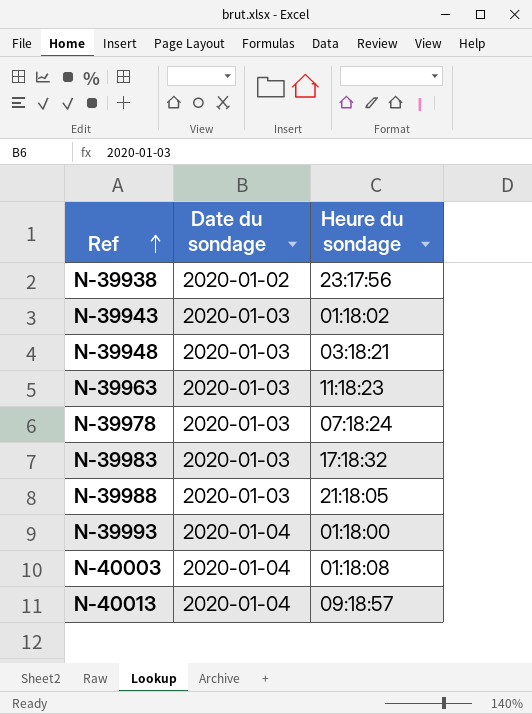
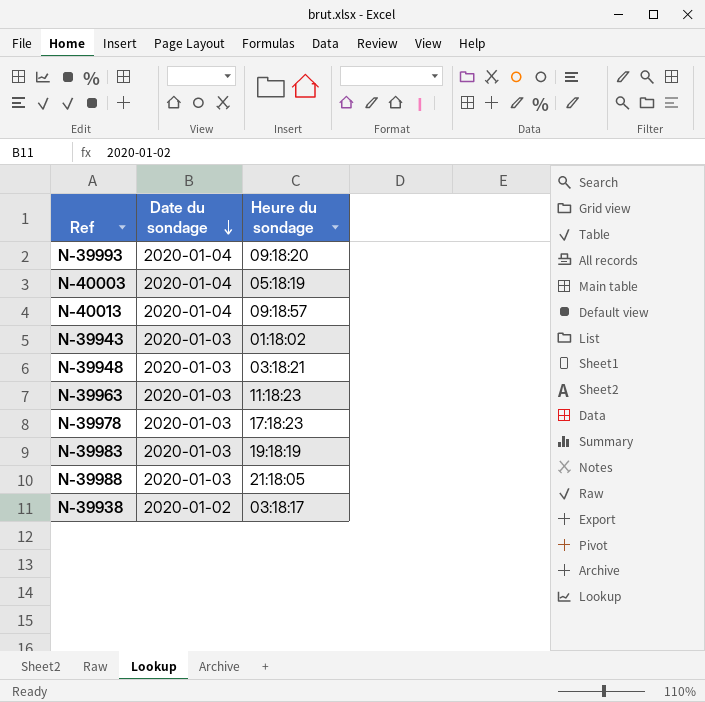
row order: Ref ascending -> Date du sondage descending
N-39993 | Heure du sondage: 01:18:00 -> 09:18:20
N-40003 | Heure du sondage: 01:18:08 -> 05:18:19
N-39978 | Heure du sondage: 07:18:24 -> 17:18:23
N-39983 | Heure du sondage: 17:18:32 -> 19:18:19
N-39938 | Heure du sondage: 23:17:56 -> 03:18:17

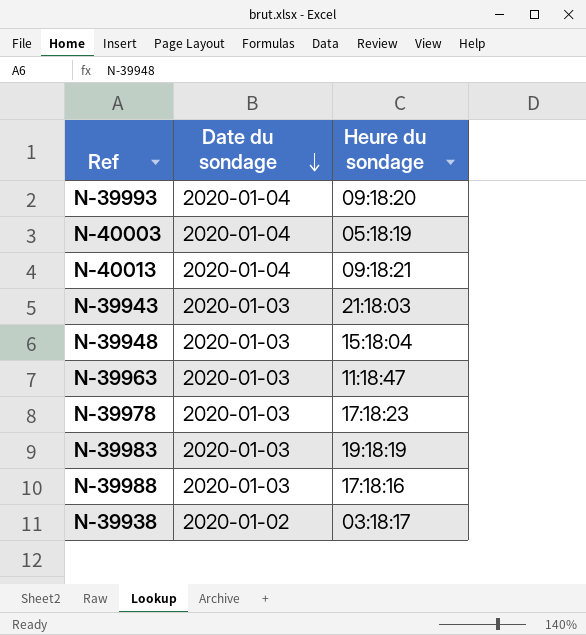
N-40013 | Heure du sondage: 09:18:57 -> 09:18:21
N-39943 | Heure du sondage: 01:18:02 -> 21:18:03
N-39948 | Heure du sondage: 03:18:21 -> 15:18:04
N-39963 | Heure du sondage: 11:18:23 -> 11:18:47
N-39988 | Heure du sondage: 21:18:05 -> 17:18:16

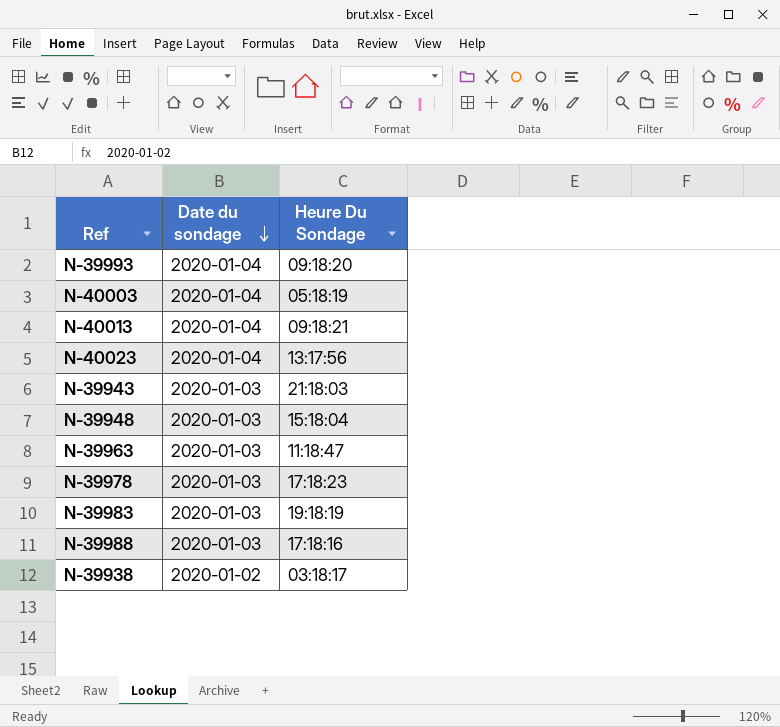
column name: Heure du sondage -> Heure Du Sondage
row N-40023: none -> 2020-01-04 | 13:17:56

